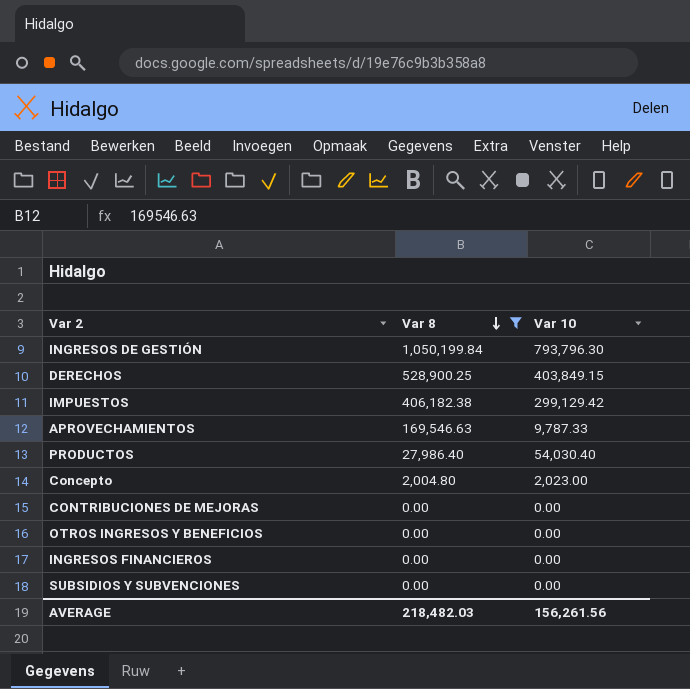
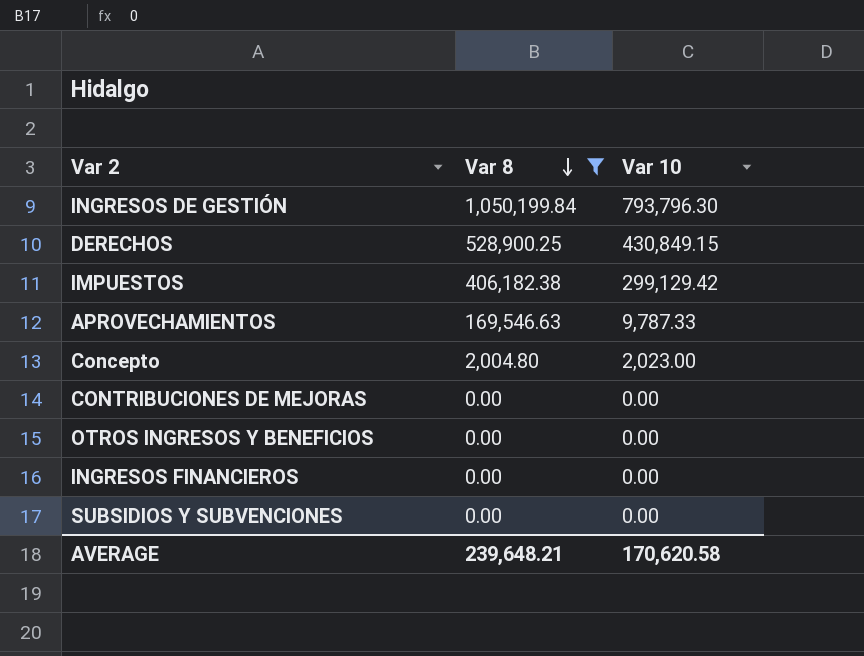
row PRODUCTOS: 27,986.40 | 54,030.40 -> none
DERECHOS | Var 10: 403,849.15 -> 430,849.15
AVERAGE | Var 8: 218,482.03 -> 239,648.21
AVERAGE | Var 10: 156,261.56 -> 170,620.58

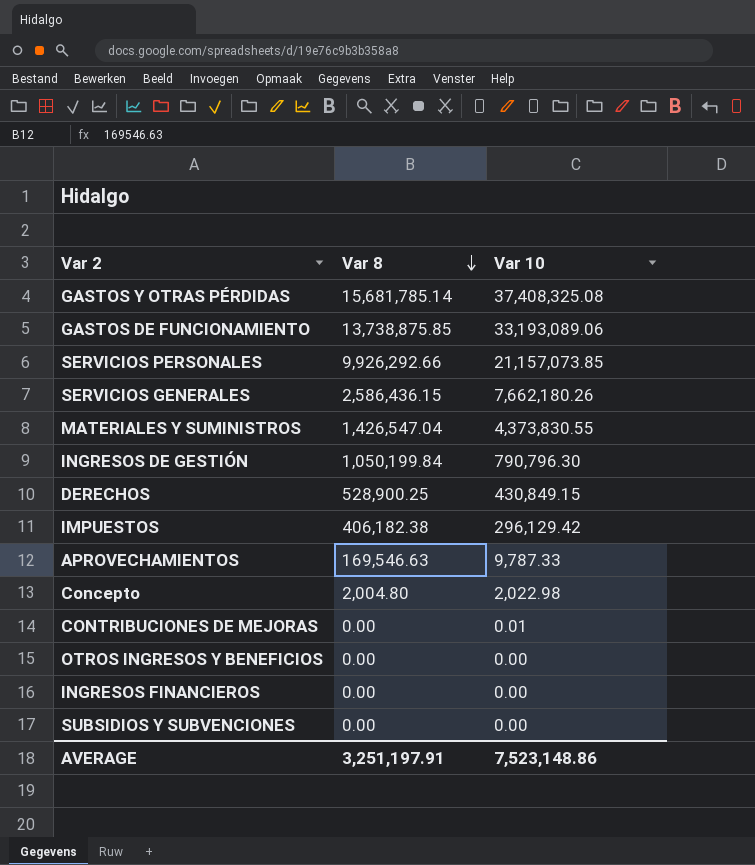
filter: Var 8 <= 1,050,199.84 -> none
INGRESOS DE GESTIÓN | Var 10: 793,796.30 -> 790,796.30
IMPUESTOS | Var 10: 299,129.42 -> 296,129.42
Concepto | Var 10: 2,023.00 -> 2,022.98
CONTRIBUCIONES DE MEJORAS | Var 10: 0.00 -> 0.01
AVERAGE | Var 8: 239,648.21 -> 3,251,197.91
AVERAGE | Var 10: 170,620.58 -> 7,523,148.86

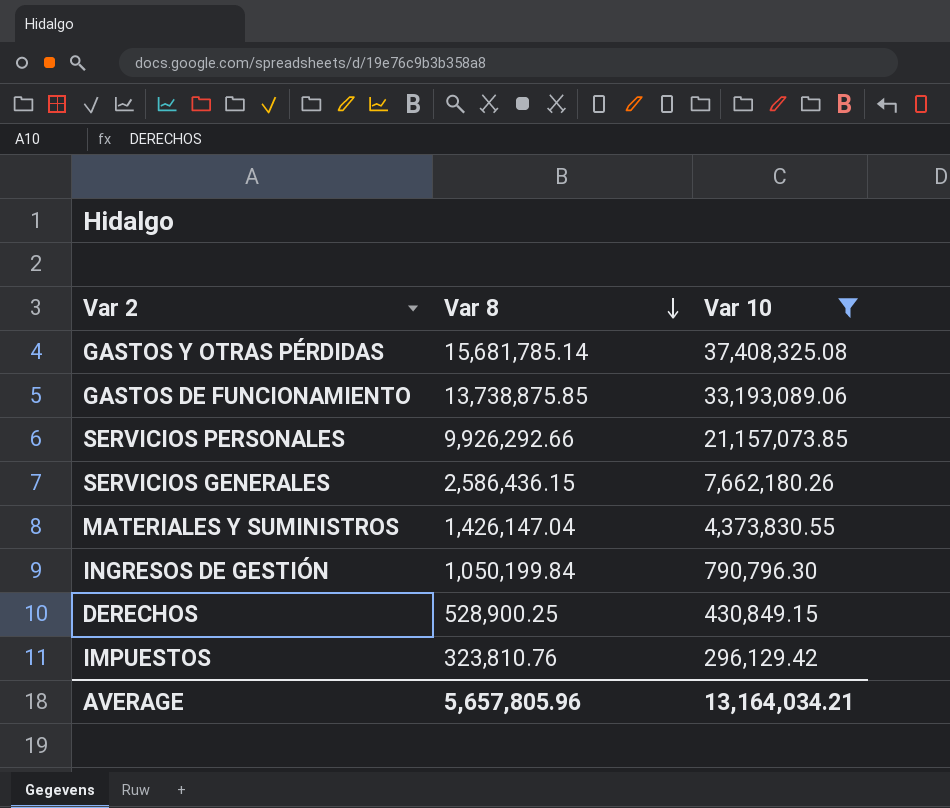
filter: none -> Var 10 >= 296,129.42
MATERIALES Y SUMINISTROS | Var 8: 1,426,547.04 -> 1,426,147.04
IMPUESTOS | Var 8: 406,182.38 -> 323,810.76
AVERAGE | Var 8: 3,251,197.91 -> 5,657,805.96
AVERAGE | Var 10: 7,523,148.86 -> 13,164,034.21

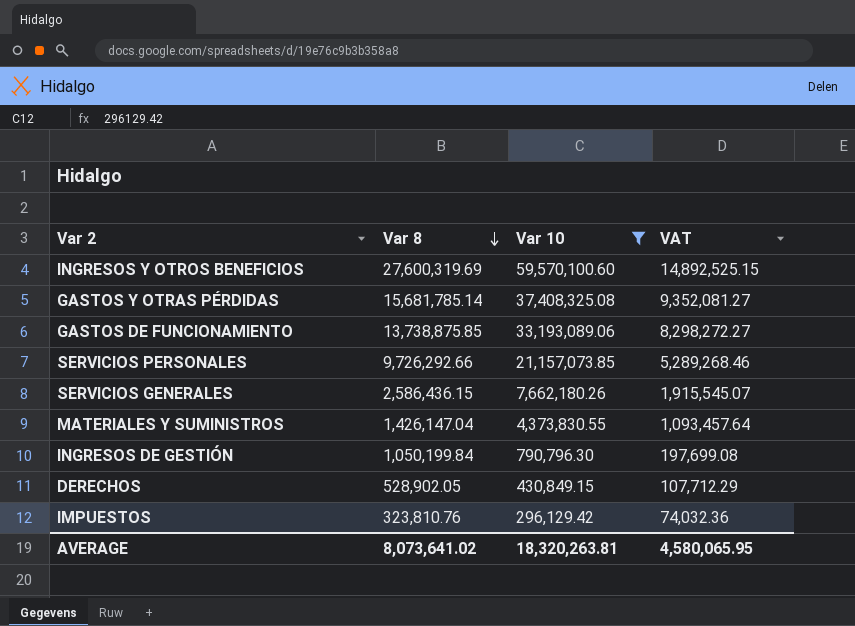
column VAT | formula: none -> [Var 10] * 0.25
row INGRESOS Y OTROS BENEFICIOS: none -> 27,600,319.69 | 59,570,100.60 | 14,892,525.15
SERVICIOS PERSONALES | Var 8: 9,926,292.66 -> 9,726,292.66
DERECHOS | Var 8: 528,900.25 -> 528,902.05
AVERAGE | Var 8: 5,657,805.96 -> 8,073,641.02
AVERAGE | Var 10: 13,164,034.21 -> 18,320,263.81

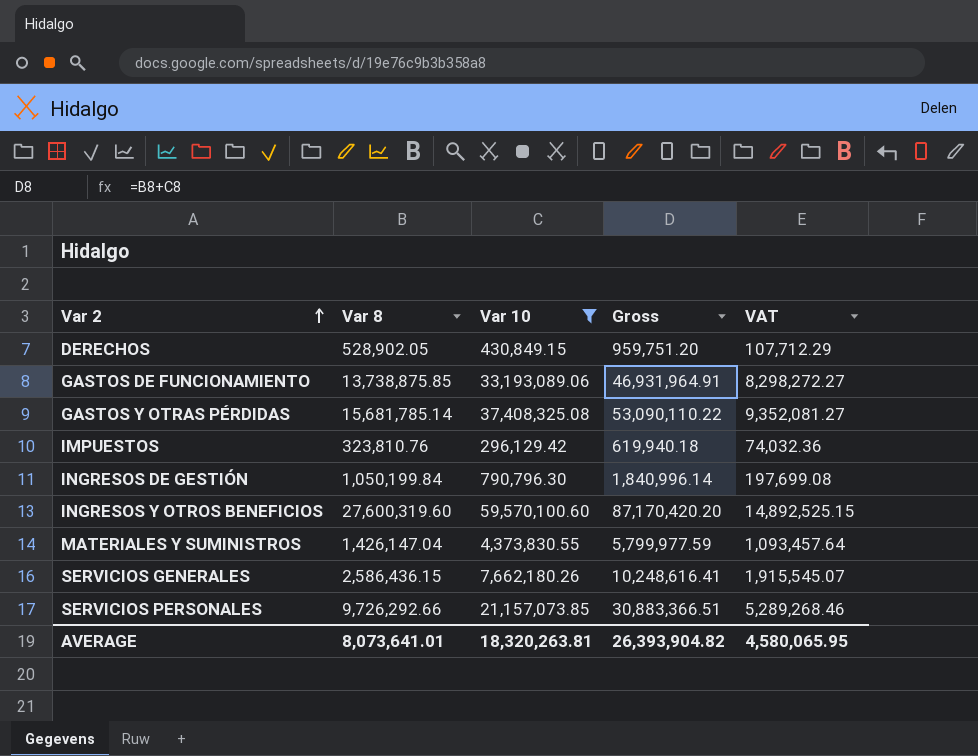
row order: Var 8 descending -> Var 2 ascending
column Gross | formula: none -> [Var 8] + [Var 10]
INGRESOS Y OTROS BENEFICIOS | Var 8: 27,600,319.69 -> 27,600,319.60
AVERAGE | Var 8: 8,073,641.02 -> 8,073,641.01

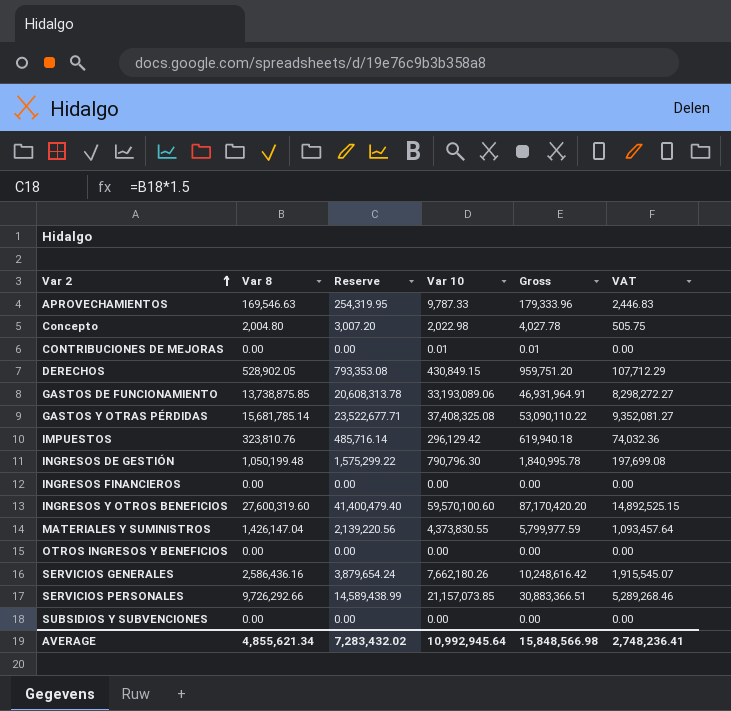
filter: Var 10 >= 296,129.42 -> none
column Reserve | formula: none -> [Var 8] * 1.5
INGRESOS DE GESTIÓN | Var 8: 1,050,199.84 -> 1,050,199.48
INGRESOS DE GESTIÓN | Gross: 1,840,996.14 -> 1,840,995.78
SERVICIOS GENERALES | Var 8: 2,586,436.15 -> 2,586,436.16
SERVICIOS GENERALES | Gross: 10,248,616.41 -> 10,248,616.42
AVERAGE | Var 8: 8,073,641.01 -> 4,855,621.34
AVERAGE | Var 10: 18,320,263.81 -> 10,992,945.64
AVERAGE | Gross: 26,393,904.82 -> 15,848,566.98
AVERAGE | VAT: 4,580,065.95 -> 2,748,236.41

